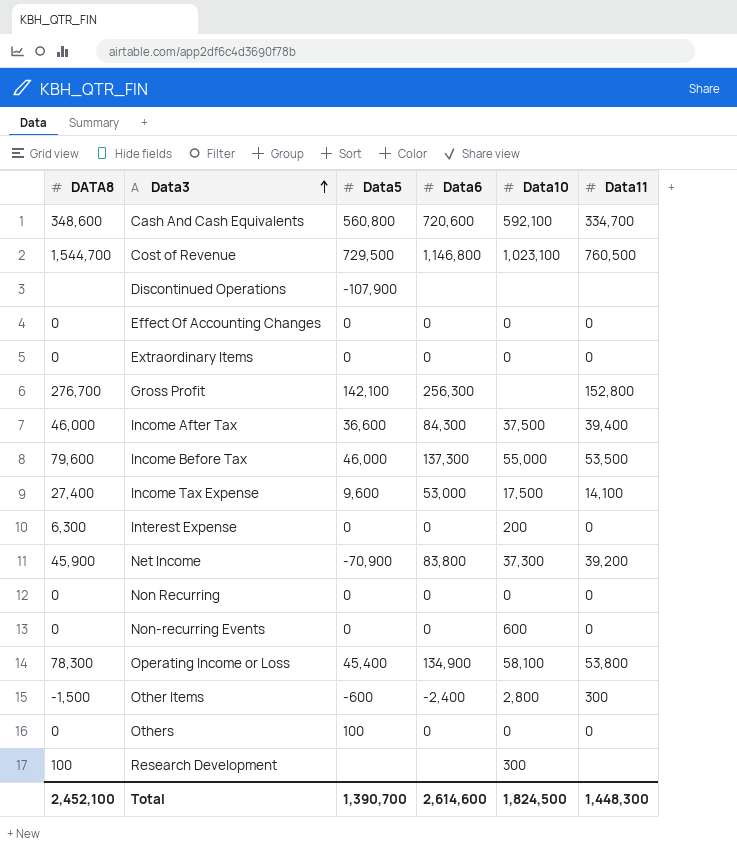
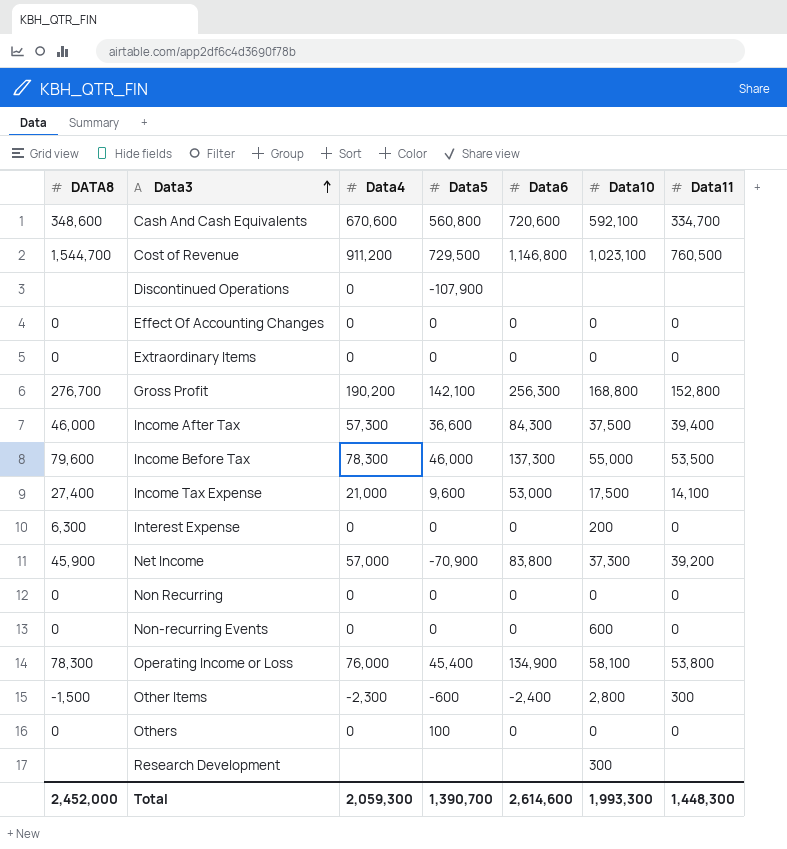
column Data4 | position: none -> 3
Gross Profit | Data10: none -> 168,800
Research Development | DATA8: 100 -> none
Total | DATA8: 2,452,100 -> 2,452,000
Total | Data10: 1,824,500 -> 1,993,300

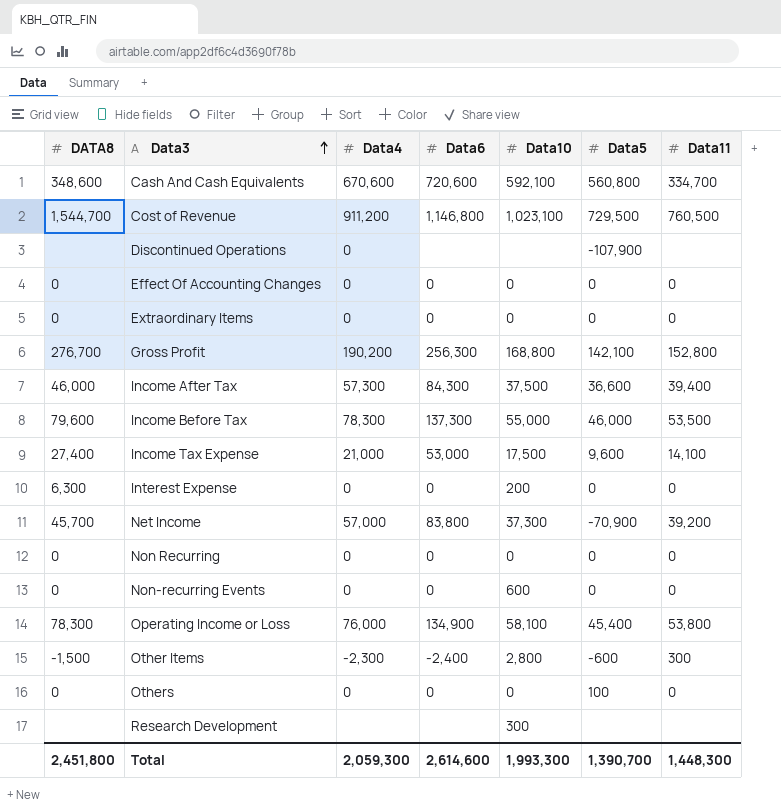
column Data5 | position: 4 -> 6
Net Income | DATA8: 45,900 -> 45,700
Total | DATA8: 2,452,000 -> 2,451,800

